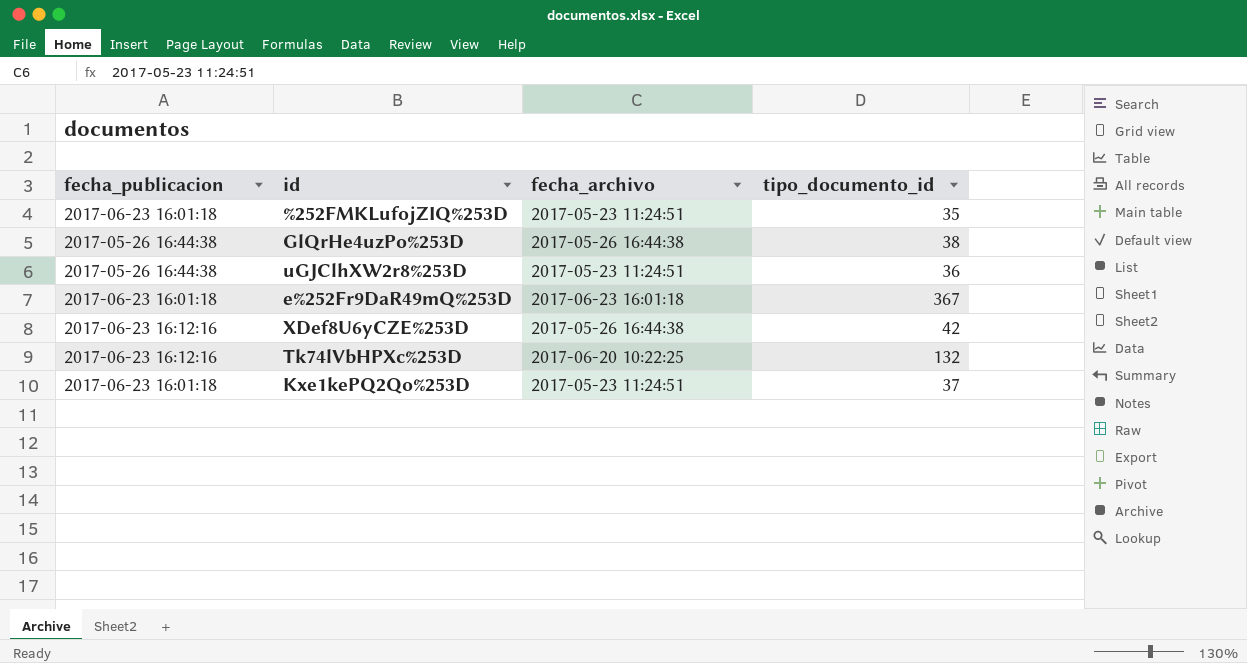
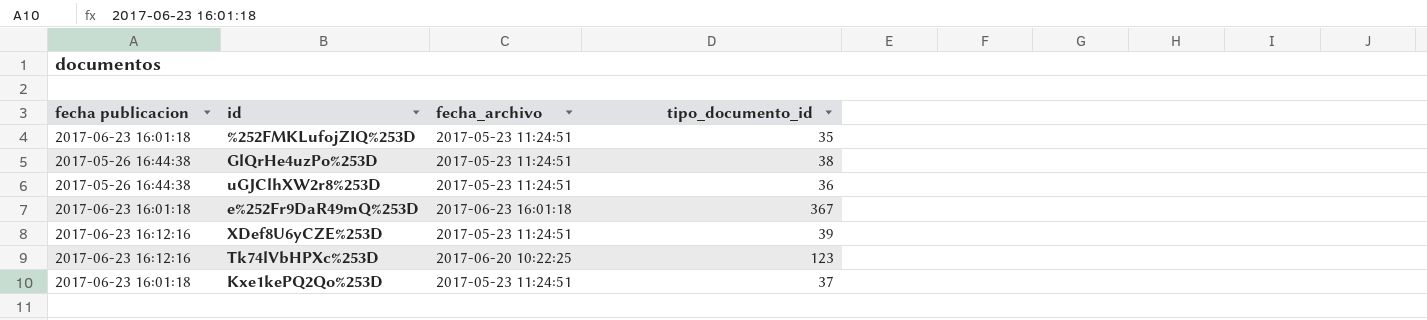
column name: fecha_publicacion -> fecha publicacion
GlQrHe4uzPo%253D | fecha_archivo: 2017-05-26 16:44:38 -> 2017-05-23 11:24:51
XDef8U6yCZE%253D | fecha_archivo: 2017-05-26 16:44:38 -> 2017-05-23 11:24:51
XDef8U6yCZE%253D | tipo_documento_id: 42 -> 39
Tk74lVbHPXc%253D | tipo_documento_id: 132 -> 123

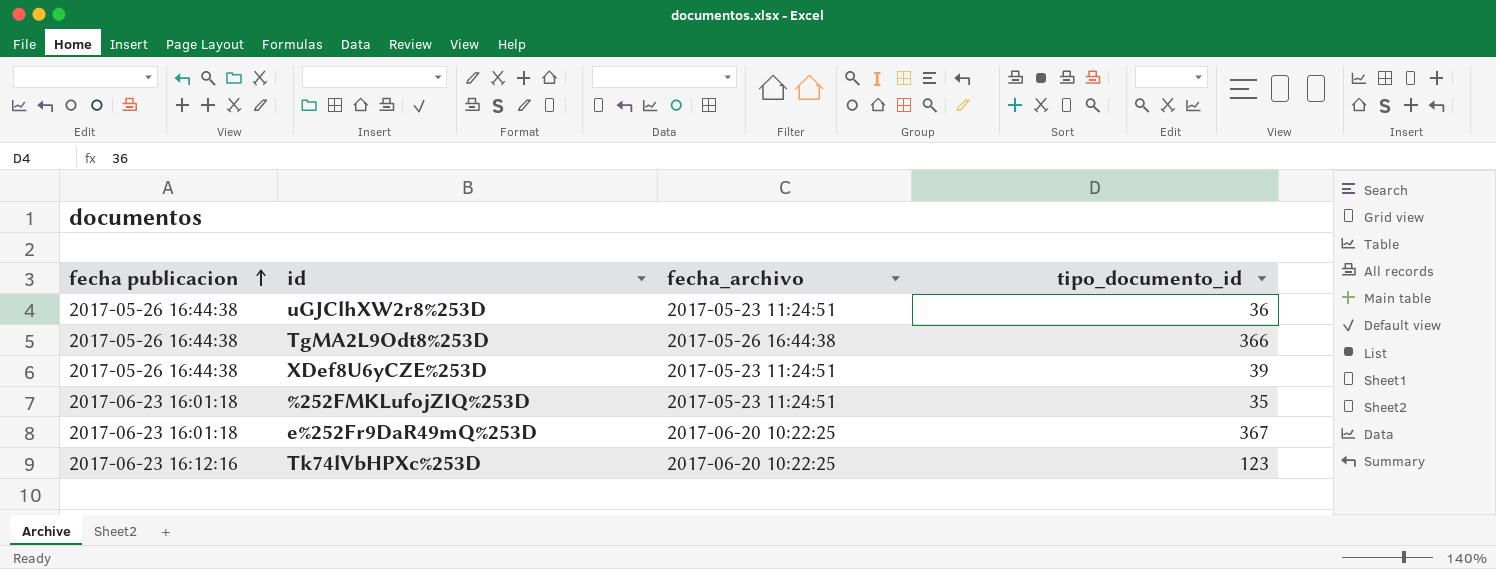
row order: none -> fecha publicacion ascending
row GlQrHe4uzPo%253D: 2017-05-26 16:44:38 | 2017-05-23 11:24:51 | 38 -> none
row Kxe1kePQ2Qo%253D: 2017-06-23 16:01:18 | 2017-05-23 11:24:51 | 37 -> none
row TgMA2L9Odt8%253D: none -> 2017-05-26 16:44:38 | 2017-05-26 16:44:38 | 366
XDef8U6yCZE%253D | fecha publicacion: 2017-06-23 16:12:16 -> 2017-05-26 16:44:38
e%252Fr9DaR49mQ%253D | fecha_archivo: 2017-06-23 16:01:18 -> 2017-06-20 10:22:25

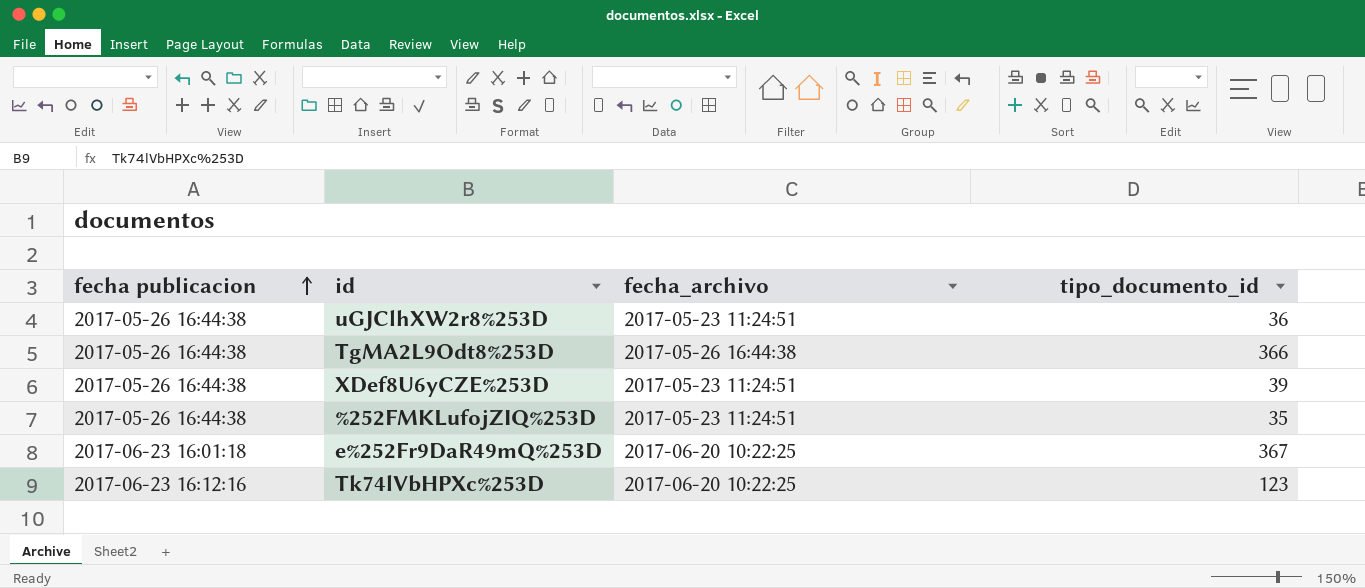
%252FMKLufojZIQ%253D | fecha publicacion: 2017-06-23 16:01:18 -> 2017-05-26 16:44:38

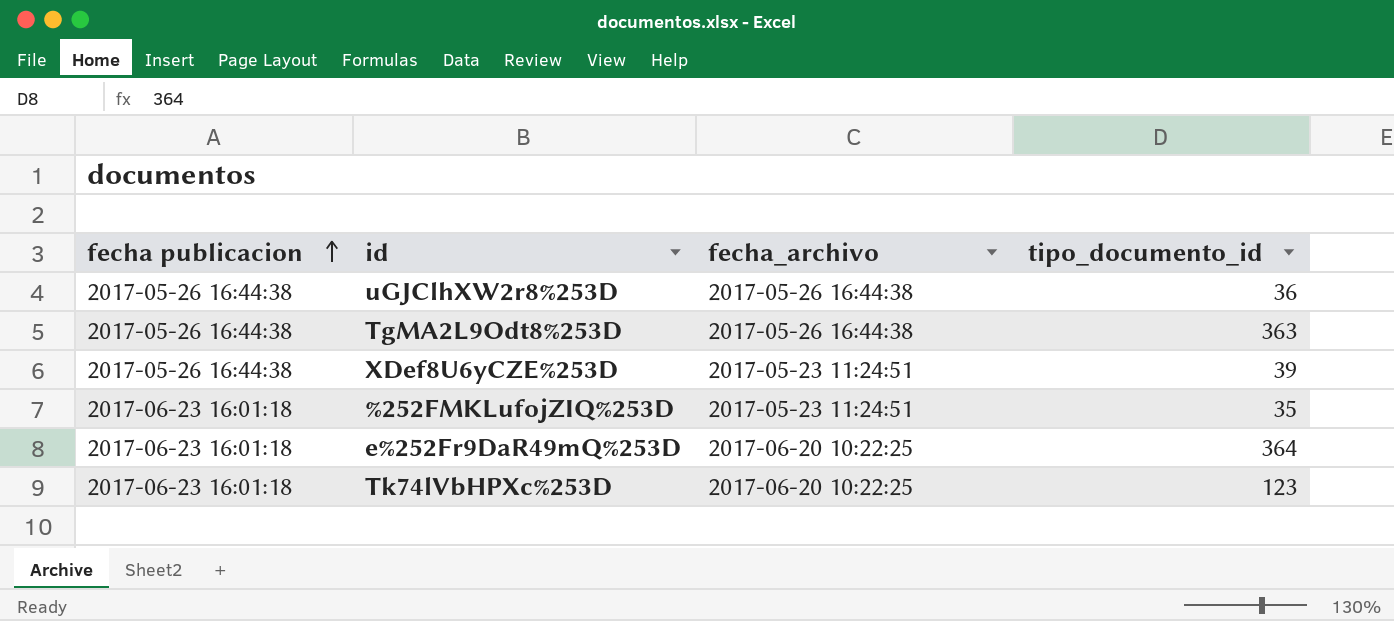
uGJClhXW2r8%253D | fecha_archivo: 2017-05-23 11:24:51 -> 2017-05-26 16:44:38
TgMA2L9Odt8%253D | tipo_documento_id: 366 -> 363
%252FMKLufojZIQ%253D | fecha publicacion: 2017-05-26 16:44:38 -> 2017-06-23 16:01:18
e%252Fr9DaR49mQ%253D | tipo_documento_id: 367 -> 364
Tk74lVbHPXc%253D | fecha publicacion: 2017-06-23 16:12:16 -> 2017-06-23 16:01:18

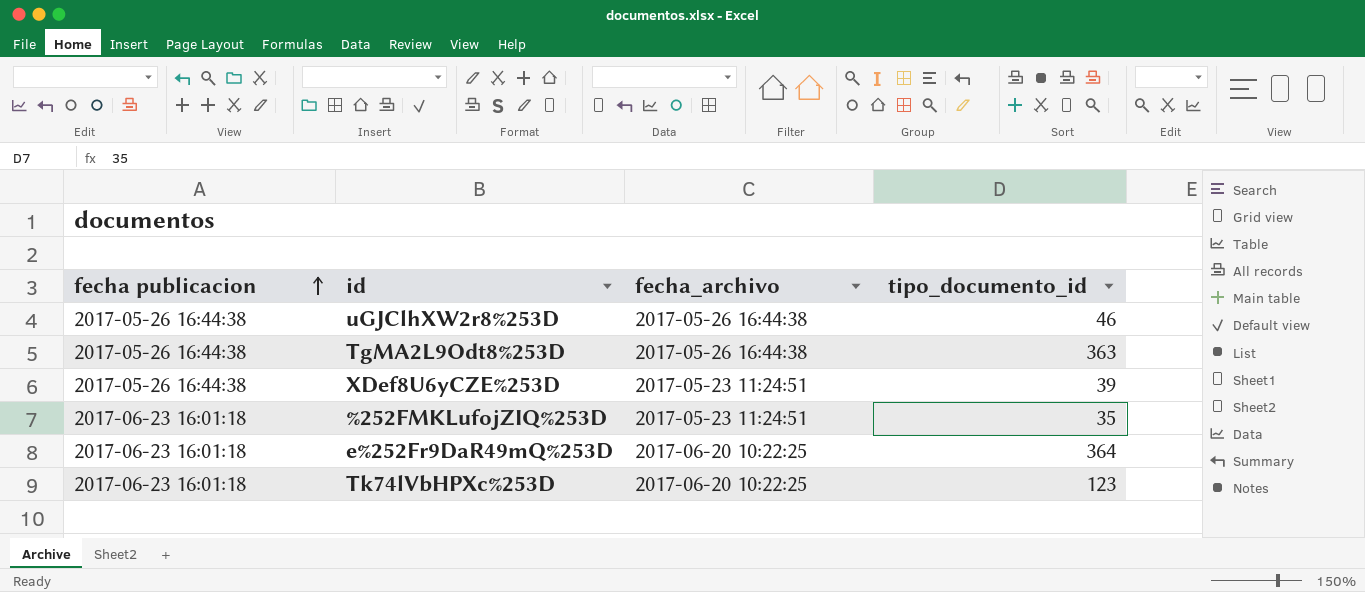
uGJClhXW2r8%253D | tipo_documento_id: 36 -> 46

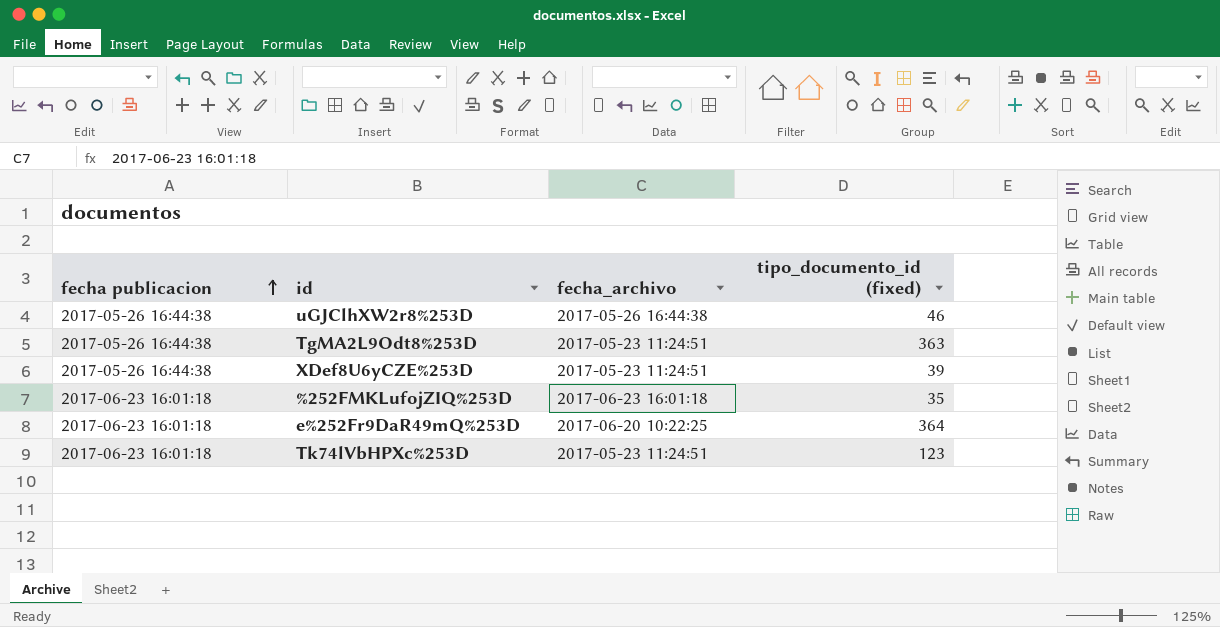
column name: tipo_documento_id -> tipo_documento_id (fixed)
TgMA2L9Odt8%253D | fecha_archivo: 2017-05-26 16:44:38 -> 2017-05-23 11:24:51
%252FMKLufojZIQ%253D | fecha_archivo: 2017-05-23 11:24:51 -> 2017-06-23 16:01:18
Tk74lVbHPXc%253D | fecha_archivo: 2017-06-20 10:22:25 -> 2017-05-23 11:24:51

